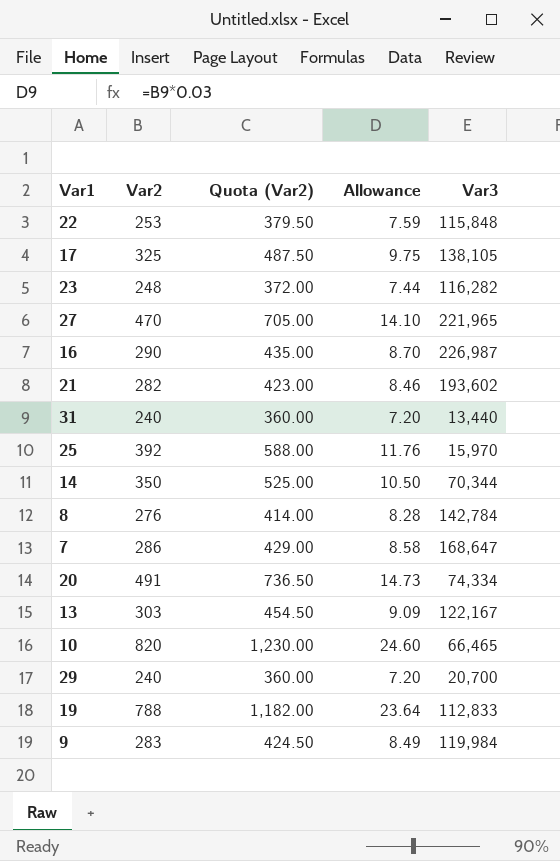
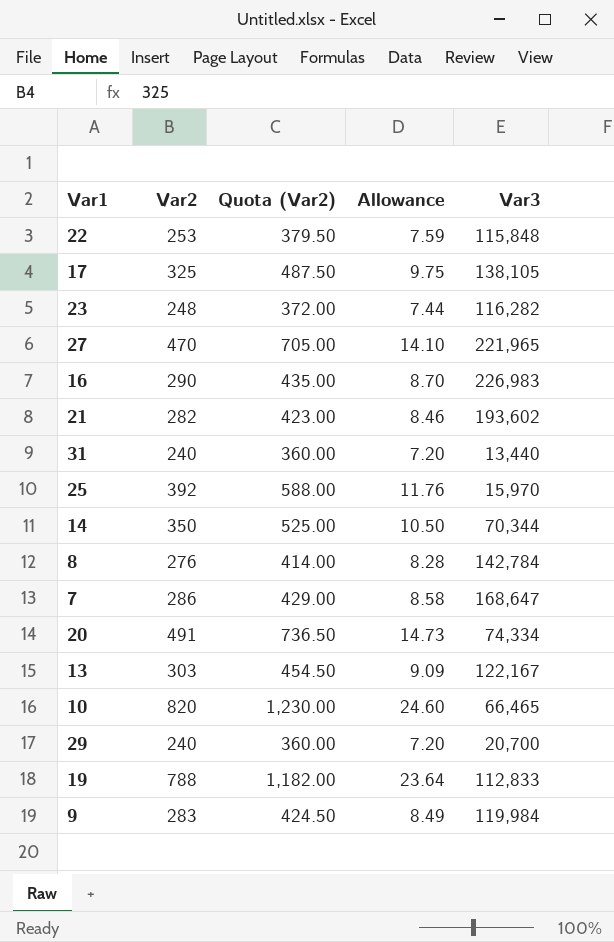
16 | Var3: 226,987 -> 226,983

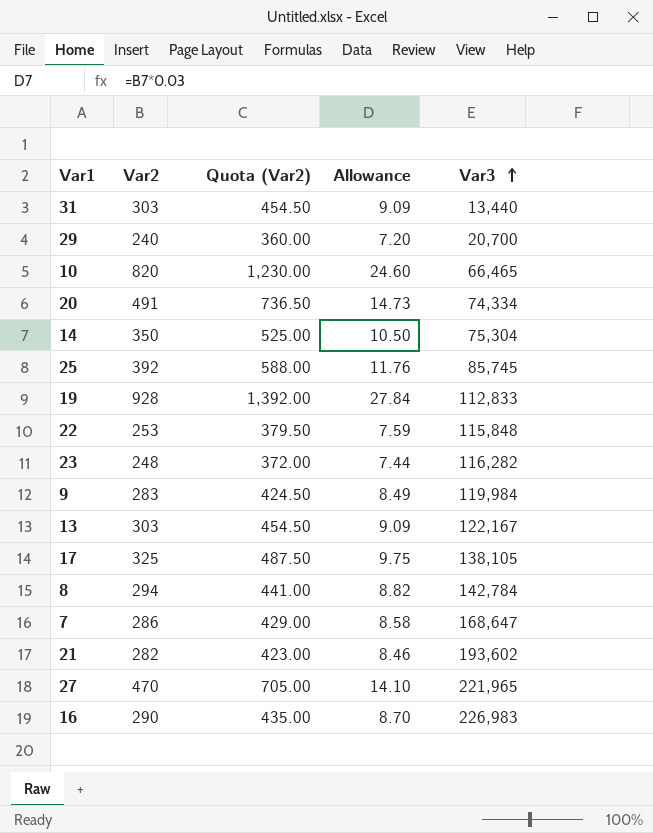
row order: none -> Var3 ascending
31 | Var2: 240 -> 303
31 | Quota (Var2): 360.00 -> 454.50
31 | Allowance: 7.20 -> 9.09
14 | Var3: 70,344 -> 75,304
25 | Var3: 15,970 -> 85,745
19 | Var2: 788 -> 928
19 | Quota (Var2): 1,182.00 -> 1,392.00
19 | Allowance: 23.64 -> 27.84
8 | Var2: 276 -> 294
8 | Quota (Var2): 414.00 -> 441.00
8 | Allowance: 8.28 -> 8.82

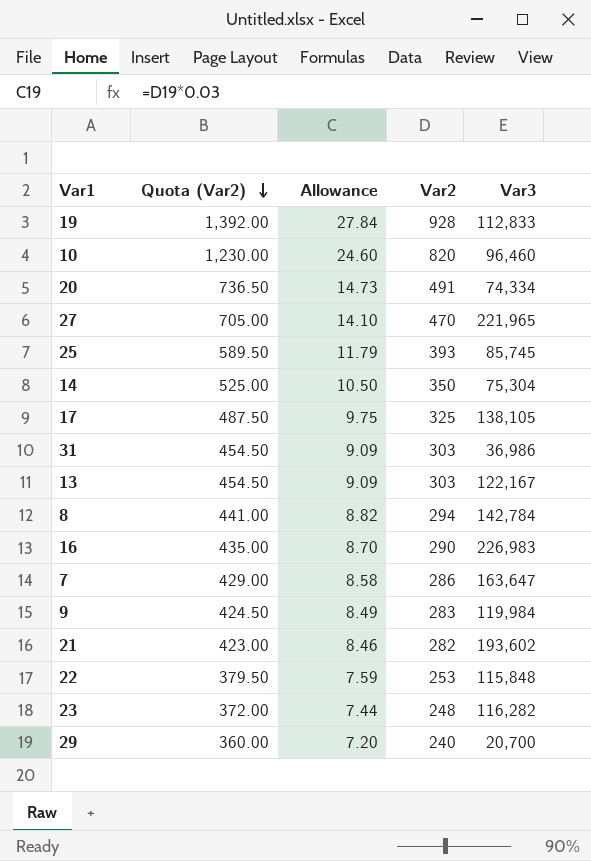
row order: Var3 ascending -> Quota (Var2) descending
column Var2 | position: 2 -> 4
10 | Var3: 66,465 -> 96,460
25 | Quota (Var2): 588.00 -> 589.50
25 | Allowance: 11.76 -> 11.79
25 | Var2: 392 -> 393
31 | Var3: 13,440 -> 36,986
7 | Var3: 168,647 -> 163,647

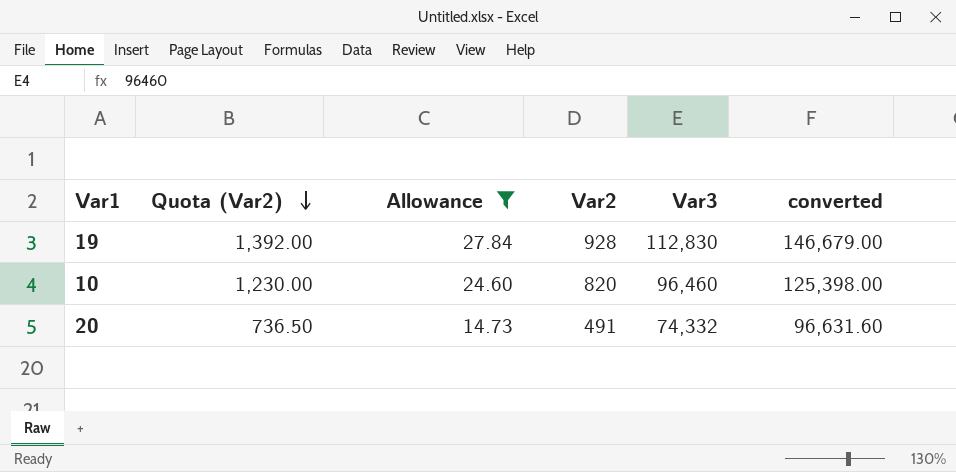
filter: none -> Allowance >= 14.73
column converted | formula: none -> [Var3] * 1.3
19 | Var3: 112,833 -> 112,830
20 | Var3: 74,334 -> 74,332

